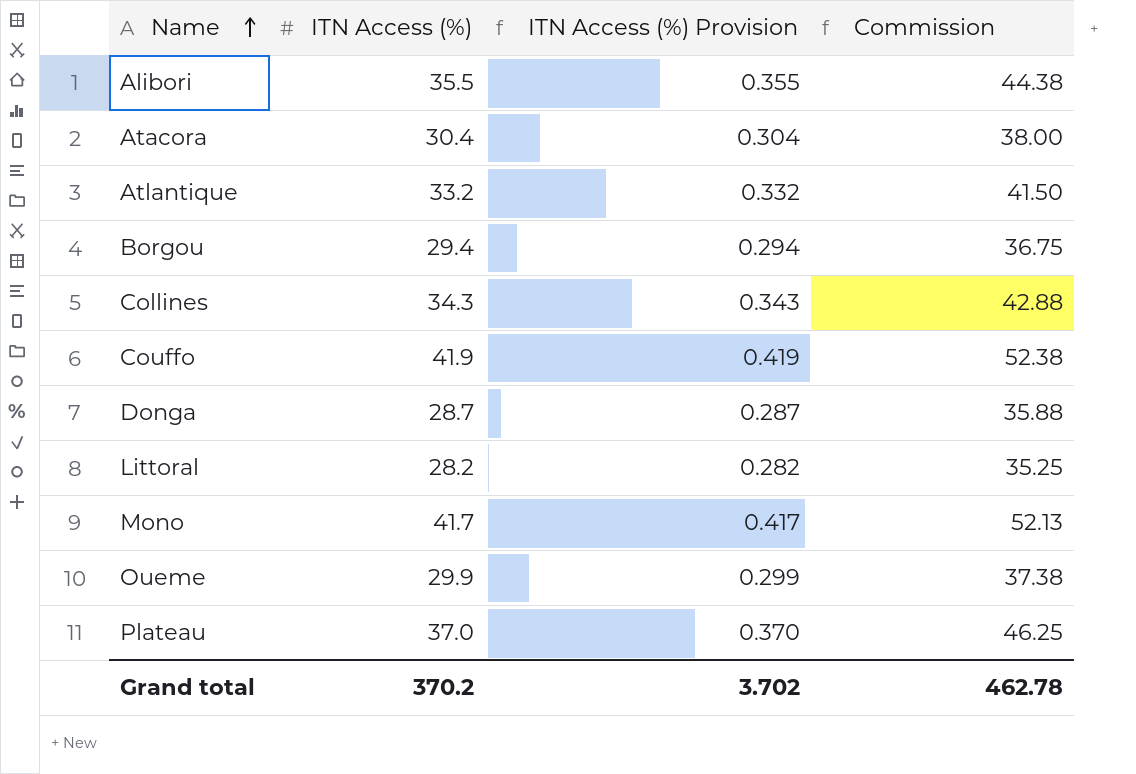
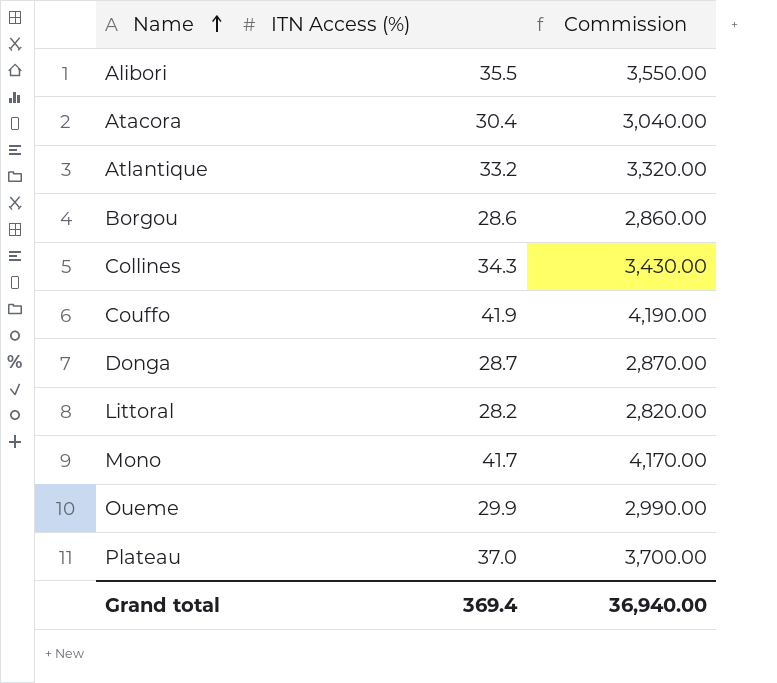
column ITN Access (%) Provision | formula: [ITN Access (%)] * 0.01 -> none
column Commission | formula: [ITN Access (%)] * 1.25 -> [ITN Access (%)] * 100
Borgou | ITN Access (%): 29.4 -> 28.6
Grand total | ITN Access (%): 370.2 -> 369.4
Grand total | Commission: 462.78 -> 36,940.00

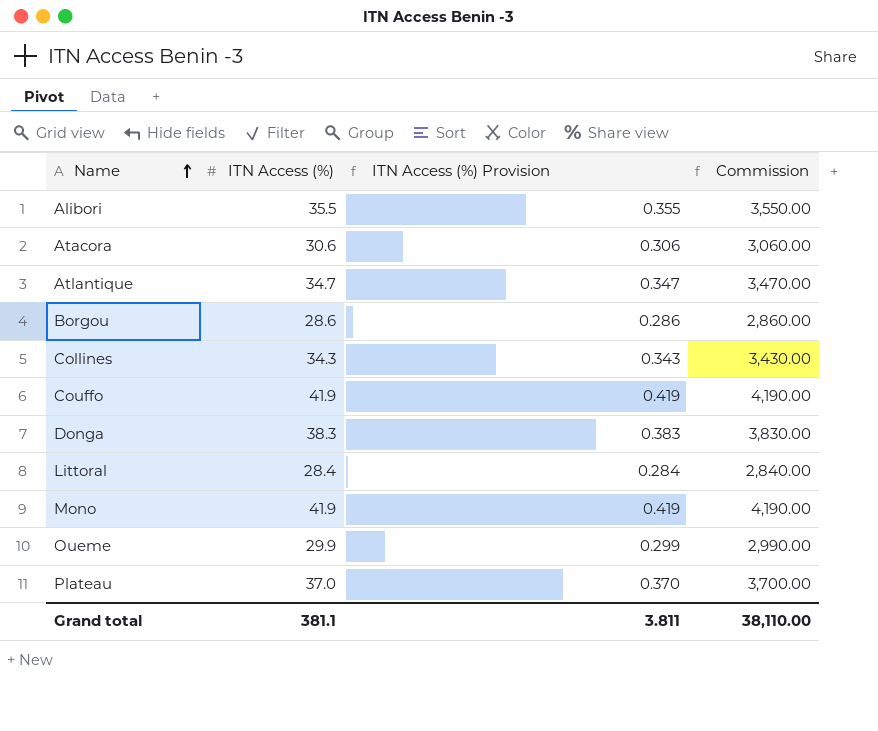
column ITN Access (%) Provision | formula: none -> [ITN Access (%)] * 0.01
Atacora | ITN Access (%): 30.4 -> 30.6
Atacora | Commission: 3,040.00 -> 3,060.00
Atlantique | ITN Access (%): 33.2 -> 34.7
Atlantique | Commission: 3,320.00 -> 3,470.00
Donga | ITN Access (%): 28.7 -> 38.3
Donga | Commission: 2,870.00 -> 3,830.00
Littoral | ITN Access (%): 28.2 -> 28.4
Littoral | Commission: 2,820.00 -> 2,840.00
Mono | ITN Access (%): 41.7 -> 41.9
Mono | Commission: 4,170.00 -> 4,190.00
Grand total | ITN Access (%): 369.4 -> 381.1
Grand total | Commission: 36,940.00 -> 38,110.00

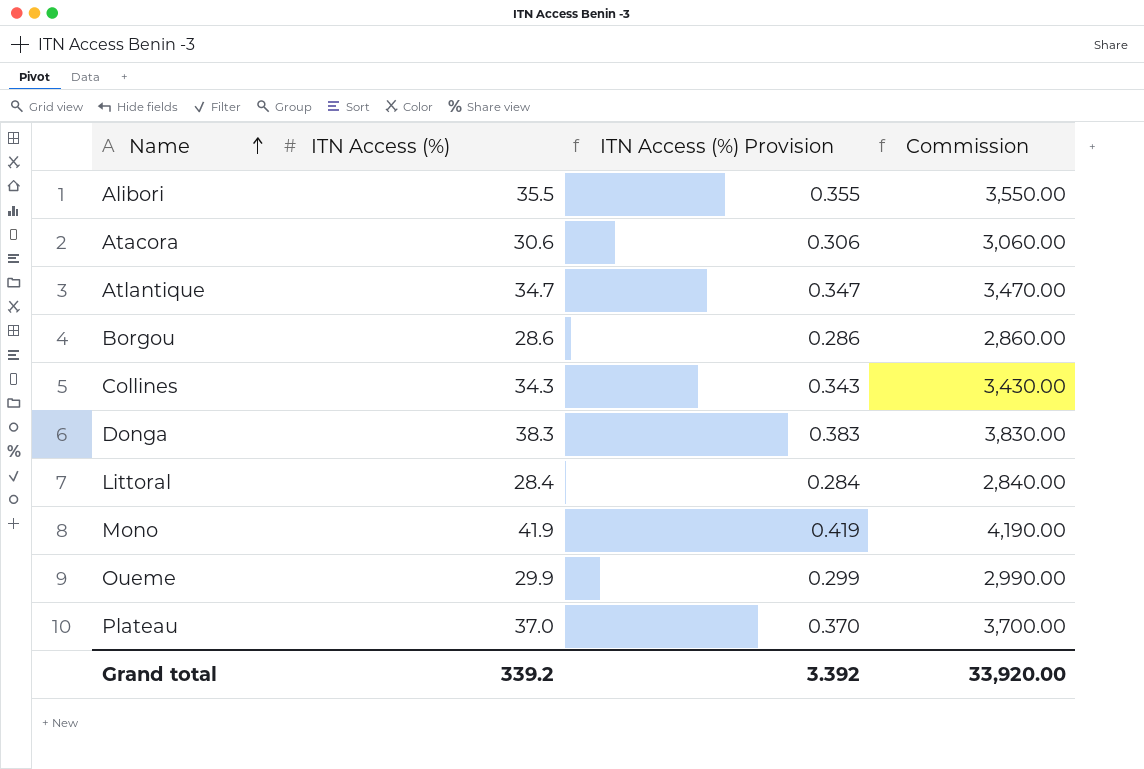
row Couffo: 41.9 | 0.419 | 4,190.00 -> none
Grand total | ITN Access (%): 381.1 -> 339.2
Grand total | ITN Access (%) Provision: 3.811 -> 3.392
Grand total | Commission: 38,110.00 -> 33,920.00

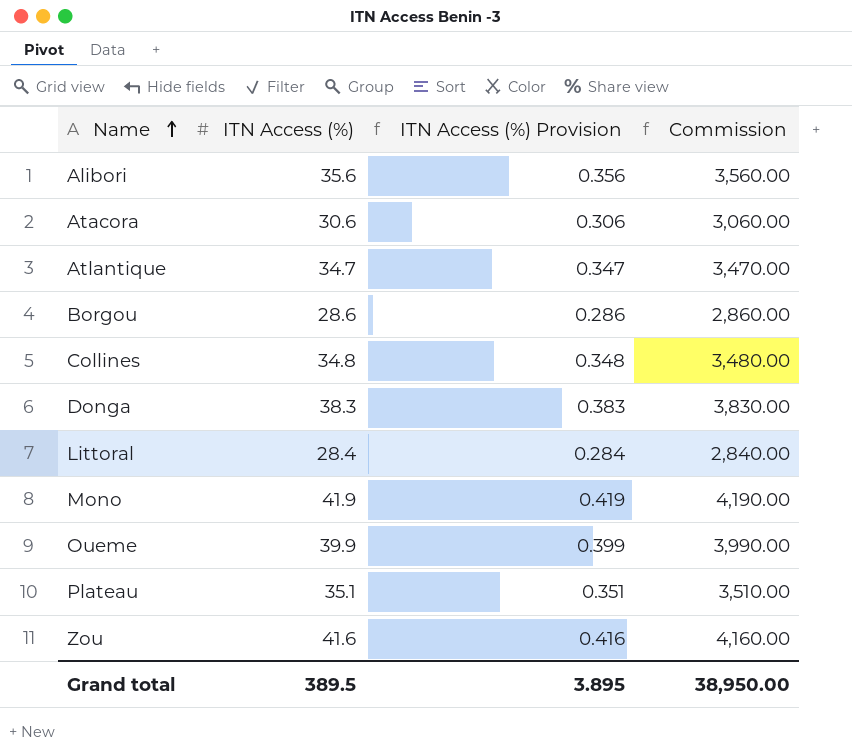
Alibori | ITN Access (%): 35.5 -> 35.6
Alibori | ITN Access (%) Provision: 0.355 -> 0.356
Alibori | Commission: 3,550.00 -> 3,560.00
Collines | ITN Access (%): 34.3 -> 34.8
Collines | ITN Access (%) Provision: 0.343 -> 0.348
Collines | Commission: 3,430.00 -> 3,480.00
Oueme | ITN Access (%): 29.9 -> 39.9
Oueme | ITN Access (%) Provision: 0.299 -> 0.399
Oueme | Commission: 2,990.00 -> 3,990.00
Plateau | ITN Access (%): 37.0 -> 35.1
Plateau | ITN Access (%) Provision: 0.370 -> 0.351
Plateau | Commission: 3,700.00 -> 3,510.00
row Zou: none -> 41.6 | 0.416 | 4,160.00
Grand total | ITN Access (%): 339.2 -> 389.5
Grand total | ITN Access (%) Provision: 3.392 -> 3.895
Grand total | Commission: 33,920.00 -> 38,950.00

